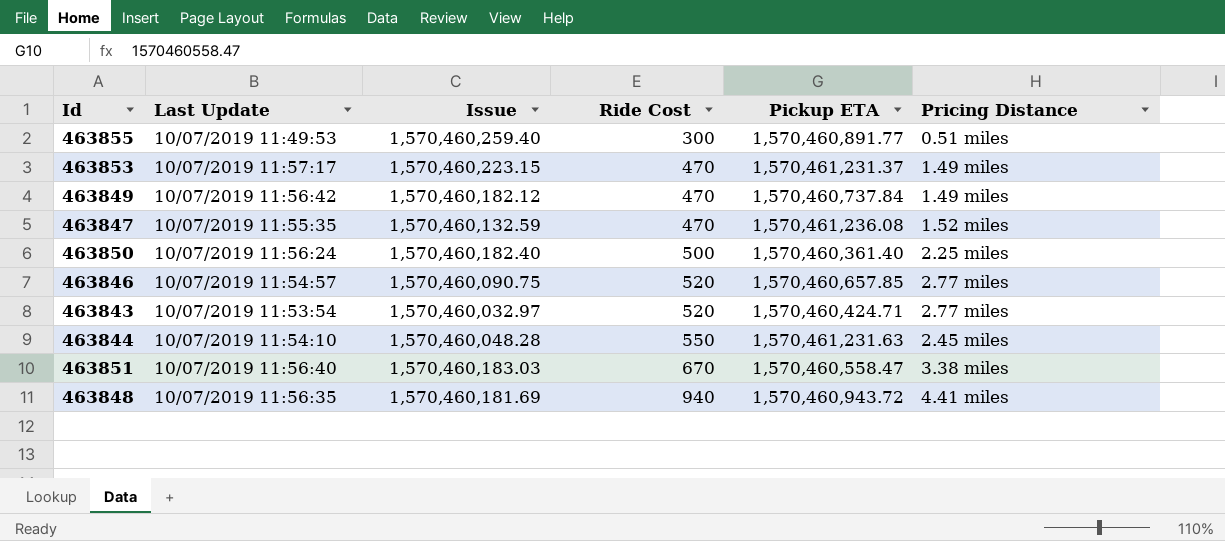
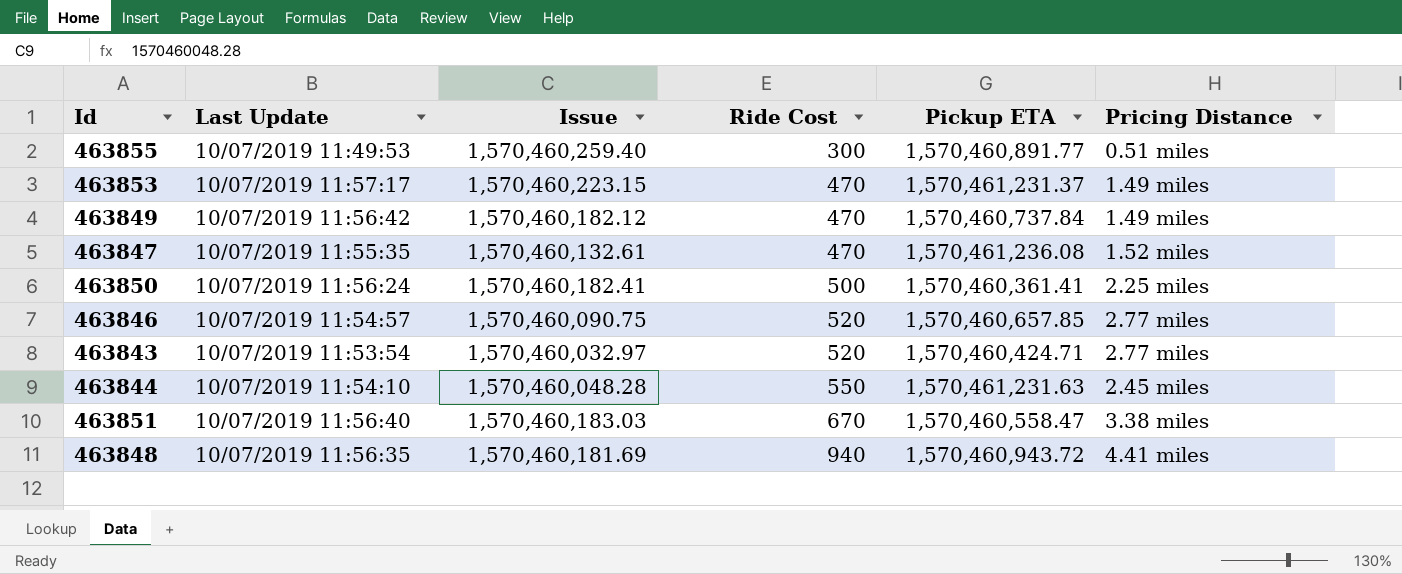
463847 | Issue: 1,570,460,132.59 -> 1,570,460,132.61
463850 | Issue: 1,570,460,182.40 -> 1,570,460,182.41
463850 | Pickup ETA: 1,570,460,361.40 -> 1,570,460,361.41

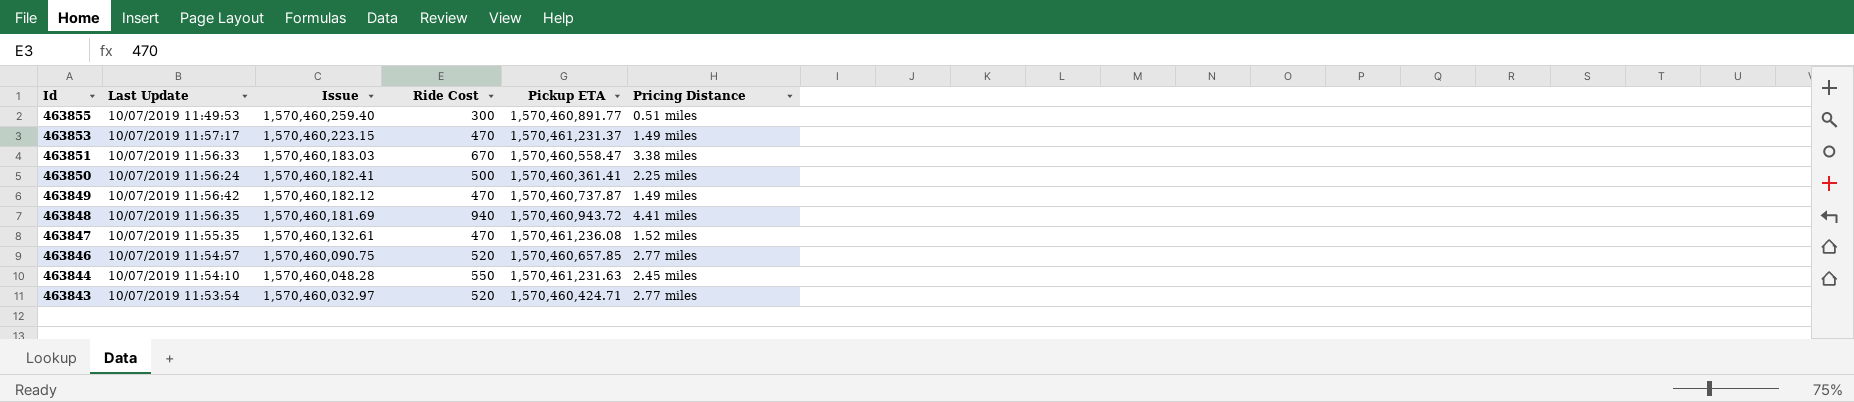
row order: Ride Cost ascending -> Id descending
463851 | Last Update: 10/07/2019 11:56:40 -> 10/07/2019 11:56:33
463849 | Pickup ETA: 1,570,460,737.84 -> 1,570,460,737.87

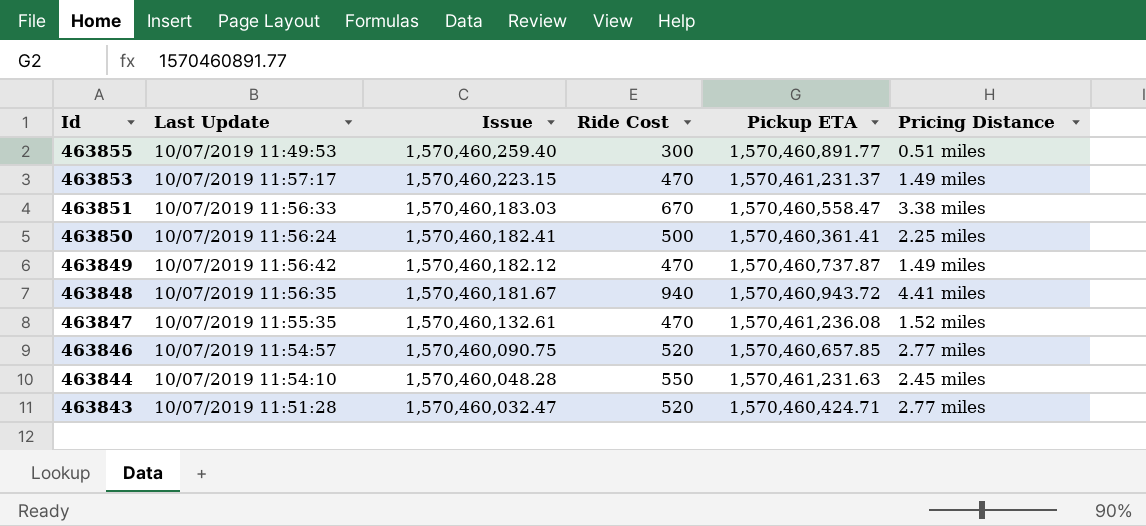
463848 | Issue: 1,570,460,181.69 -> 1,570,460,181.67
463843 | Last Update: 10/07/2019 11:53:54 -> 10/07/2019 11:51:28
463843 | Issue: 1,570,460,032.97 -> 1,570,460,032.47

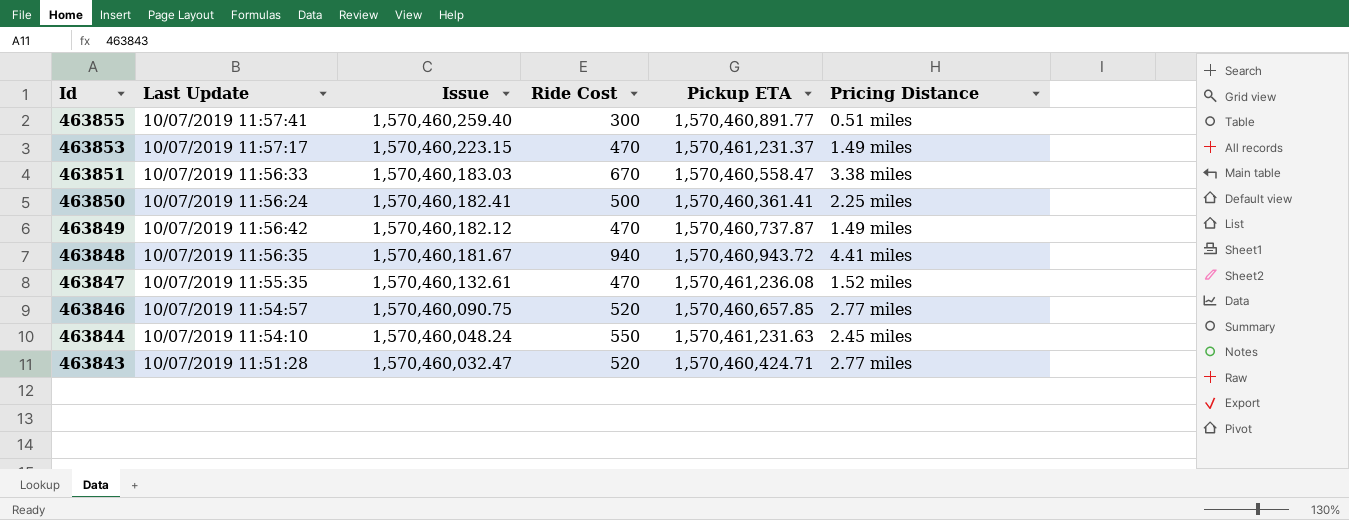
463855 | Last Update: 10/07/2019 11:49:53 -> 10/07/2019 11:57:41
463844 | Issue: 1,570,460,048.28 -> 1,570,460,048.24

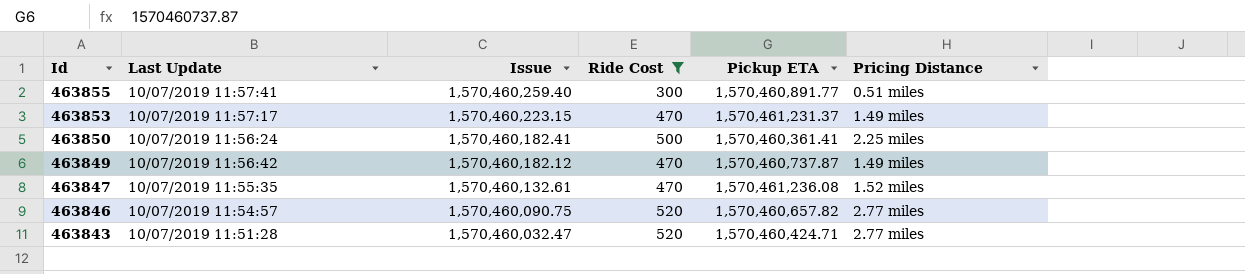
filter: none -> Ride Cost <= 520
463846 | Pickup ETA: 1,570,460,657.85 -> 1,570,460,657.82

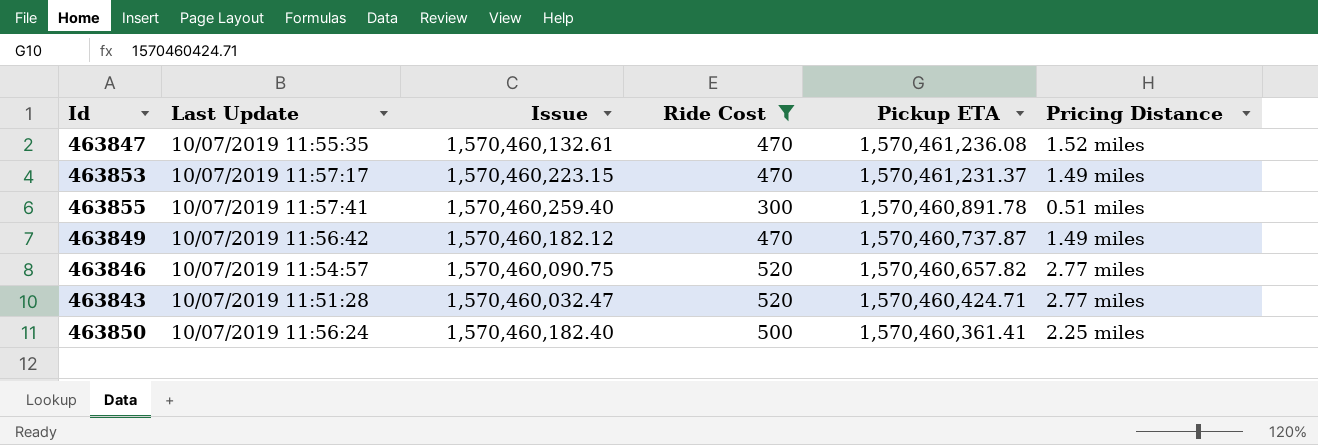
row order: Id descending -> Pickup ETA descending
463855 | Pickup ETA: 1,570,460,891.77 -> 1,570,460,891.78
463850 | Issue: 1,570,460,182.41 -> 1,570,460,182.40

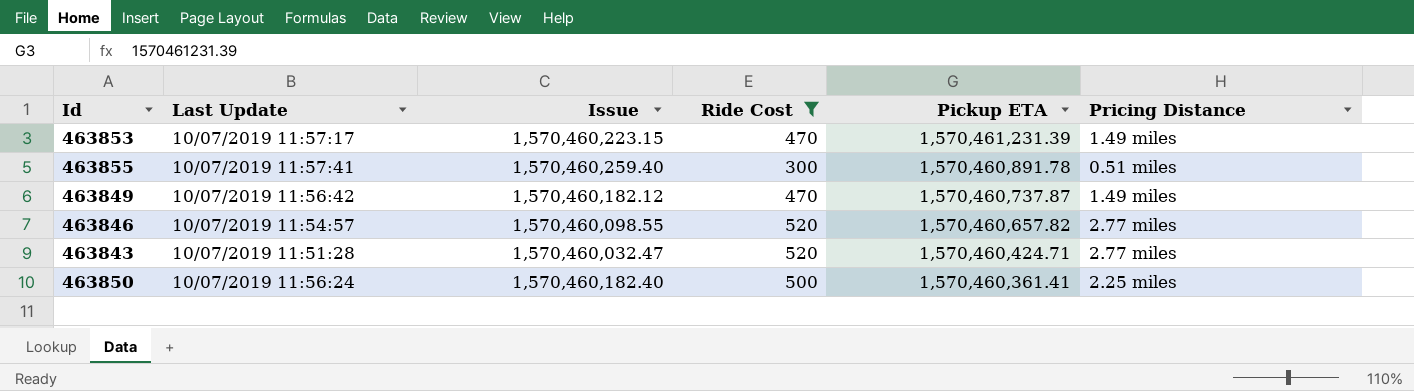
row 463847: 10/07/2019 11:55:35 | 1,570,460,132.61 | 470 | 1,570,461,236.08 | 1.52 miles -> none
463853 | Pickup ETA: 1,570,461,231.37 -> 1,570,461,231.39
463846 | Issue: 1,570,460,090.75 -> 1,570,460,098.55

